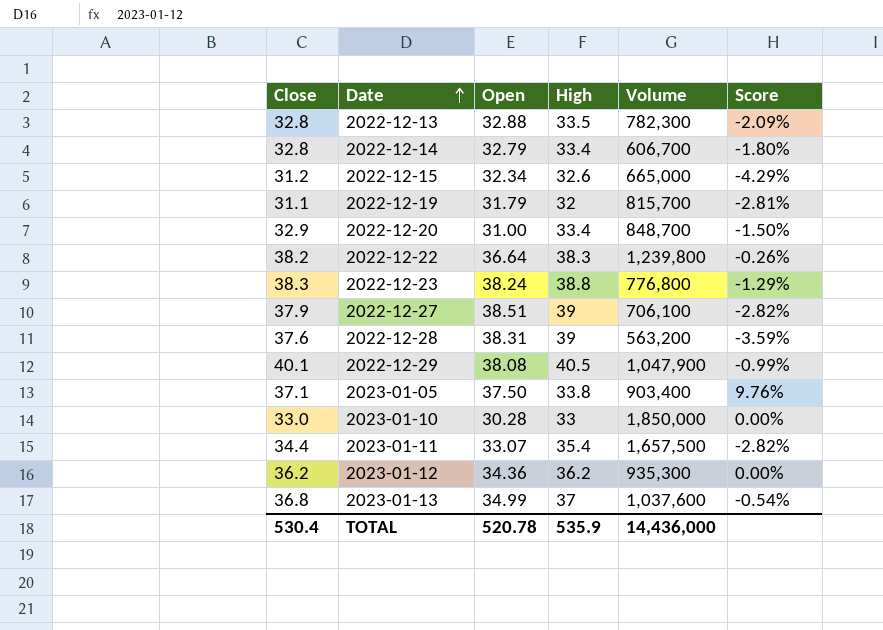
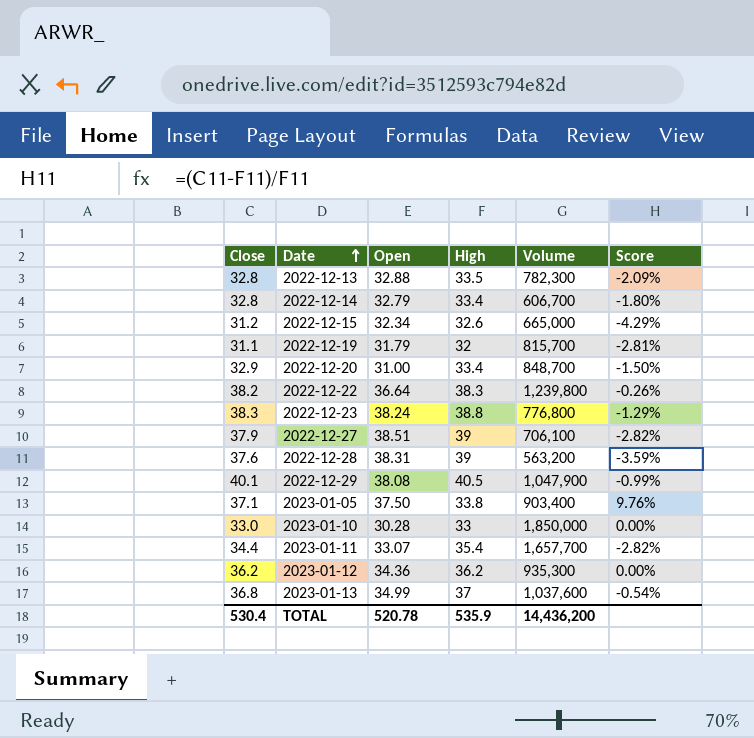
2023-01-11 | Volume: 1,657,500 -> 1,657,700
TOTAL | Volume: 14,436,000 -> 14,436,200

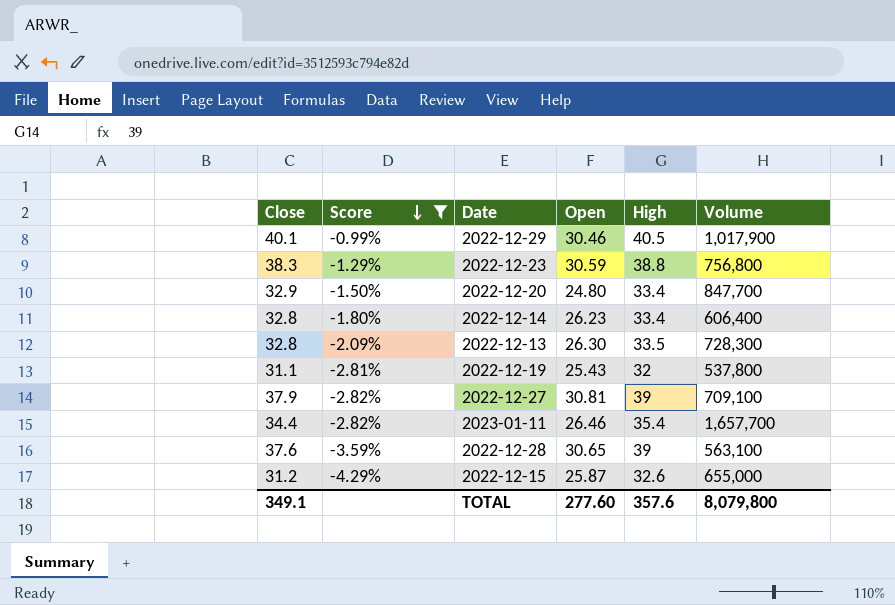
filter: none -> Score <= -0.99%
row order: Date ascending -> Score descending
column Score | position: 6 -> 2
2022-12-29 | Open: 38.08 -> 30.46
2022-12-29 | Volume: 1,047,900 -> 1,017,900
2022-12-23 | Open: 38.24 -> 30.59
2022-12-23 | Volume: 776,800 -> 756,800
2022-12-20 | Open: 31.00 -> 24.80
2022-12-20 | Volume: 848,700 -> 847,700
2022-12-14 | Open: 32.79 -> 26.23
2022-12-14 | Volume: 606,700 -> 606,400
2022-12-13 | Open: 32.88 -> 26.30
2022-12-13 | Volume: 782,300 -> 728,300
2022-12-19 | Open: 31.79 -> 25.43
2022-12-19 | Volume: 815,700 -> 537,800
2022-12-27 | Open: 38.51 -> 30.81
2022-12-27 | Volume: 706,100 -> 709,100
2023-01-11 | Open: 33.07 -> 26.46
2022-12-28 | Open: 38.31 -> 30.65
2022-12-28 | Volume: 563,200 -> 563,100
2022-12-15 | Open: 32.34 -> 25.87
2022-12-15 | Volume: 665,000 -> 655,000
TOTAL | Close: 530.4 -> 349.1
TOTAL | Open: 520.78 -> 277.60
TOTAL | High: 535.9 -> 357.6
TOTAL | Volume: 14,436,200 -> 8,079,800

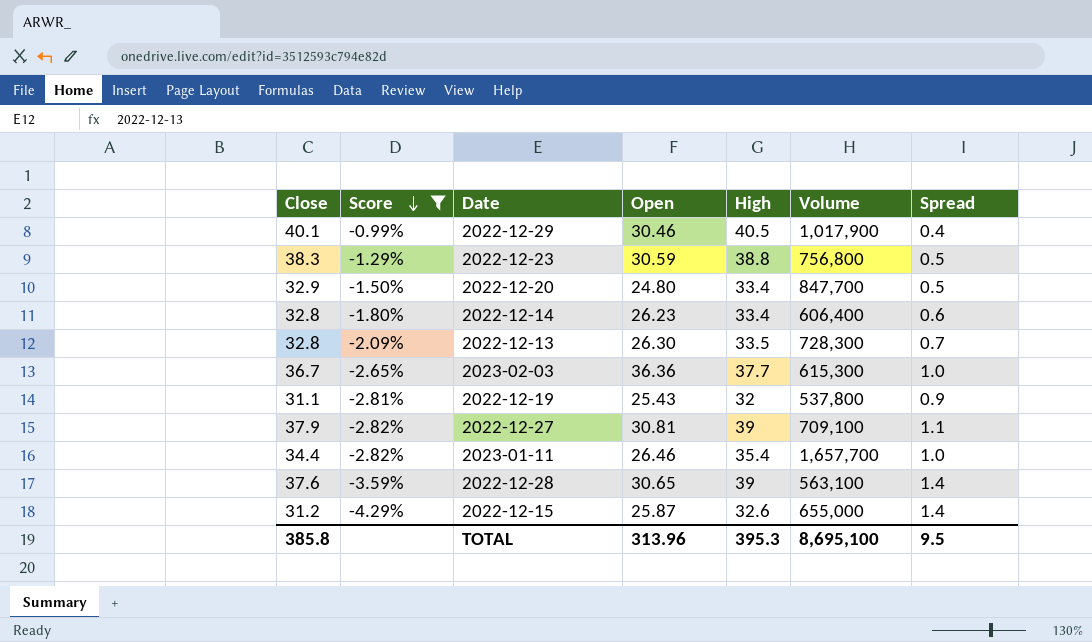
column Spread | formula: none -> [High] - [Close]
row 2023-02-03: none -> 36.7 | -2.65% | 36.36 | 37.7 | 615,300 | 1.0
TOTAL | Close: 349.1 -> 385.8
TOTAL | Open: 277.60 -> 313.96
TOTAL | High: 357.6 -> 395.3
TOTAL | Volume: 8,079,800 -> 8,695,100

